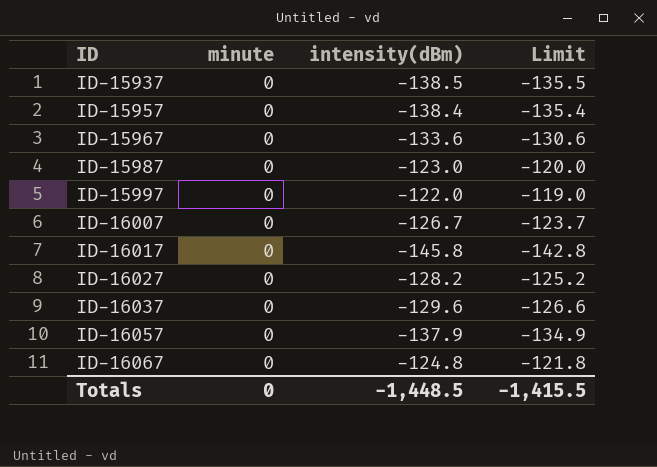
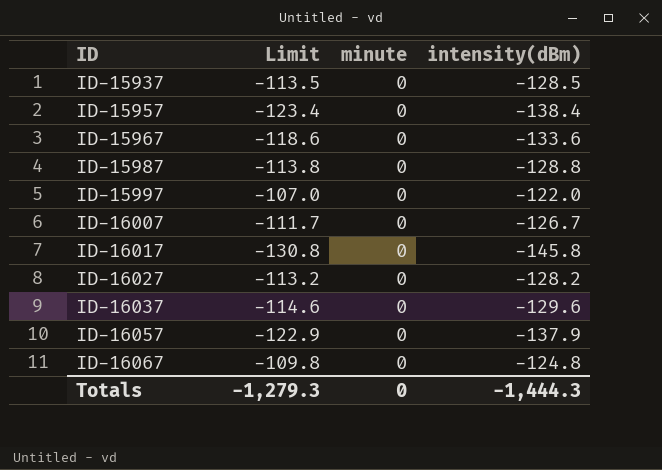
column Limit | formula: [intensity(dBm)] + 3 -> [intensity(dBm)] + 15
column Limit | position: 4 -> 2
ID-15937 | intensity(dBm): -138.5 -> -128.5
ID-15987 | intensity(dBm): -123.0 -> -128.8
Totals | Limit: -1,415.5 -> -1,279.3
Totals | intensity(dBm): -1,448.5 -> -1,444.3

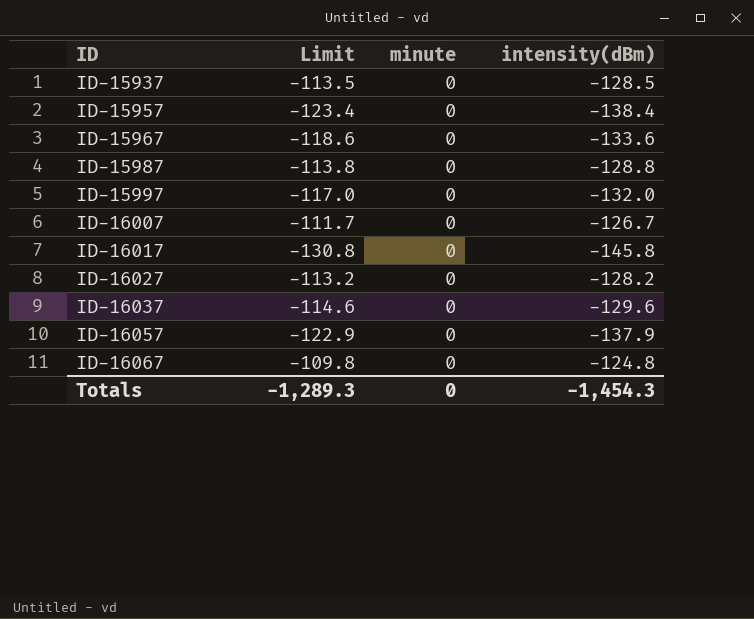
ID-15997 | Limit: -107.0 -> -117.0
ID-15997 | intensity(dBm): -122.0 -> -132.0
Totals | Limit: -1,279.3 -> -1,289.3
Totals | intensity(dBm): -1,444.3 -> -1,454.3

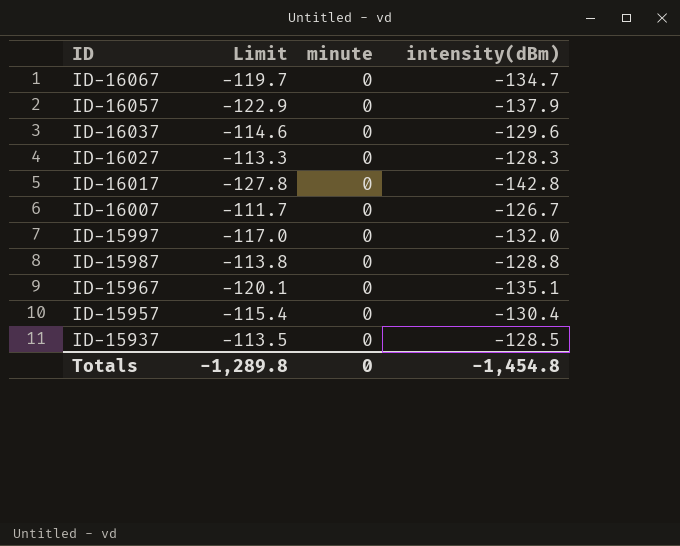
row order: ID ascending -> ID descending
ID-16067 | Limit: -109.8 -> -119.7
ID-16067 | intensity(dBm): -124.8 -> -134.7
ID-16027 | Limit: -113.2 -> -113.3
ID-16027 | intensity(dBm): -128.2 -> -128.3
ID-16017 | Limit: -130.8 -> -127.8
ID-16017 | intensity(dBm): -145.8 -> -142.8
ID-15967 | Limit: -118.6 -> -120.1
ID-15967 | intensity(dBm): -133.6 -> -135.1
ID-15957 | Limit: -123.4 -> -115.4
ID-15957 | intensity(dBm): -138.4 -> -130.4
Totals | Limit: -1,289.3 -> -1,289.8
Totals | intensity(dBm): -1,454.3 -> -1,454.8

